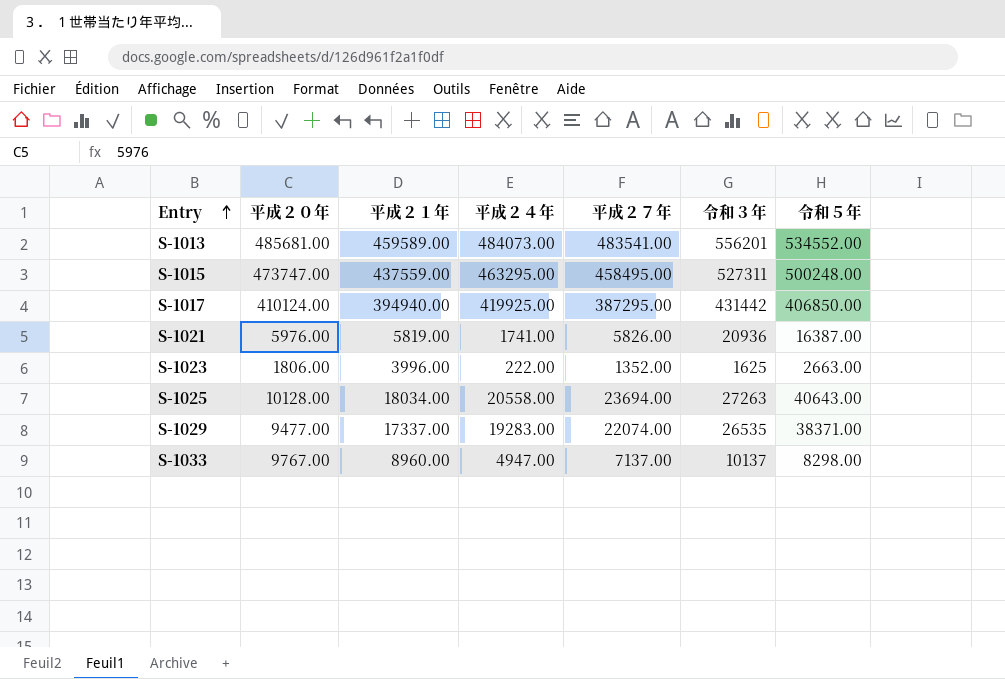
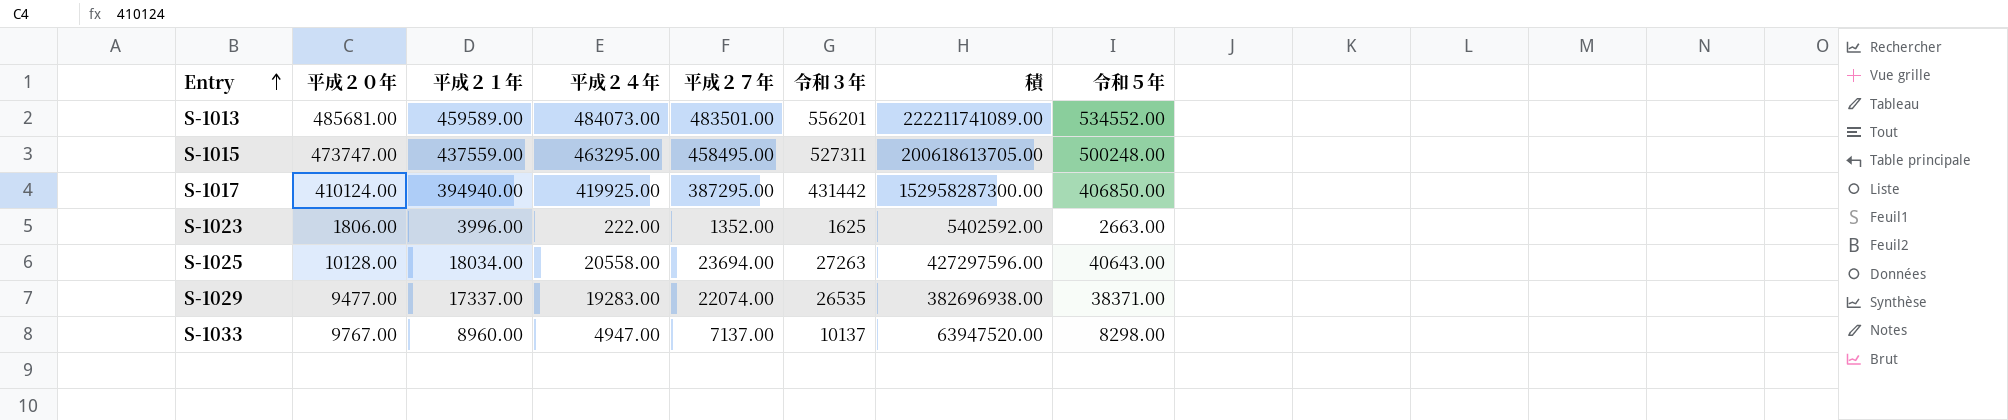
column 積 | formula: none -> [平成２１年] * [平成２７年]
row S-1021: 5976.00 | 5819.00 | 1741.00 | 5826.00 | 20936 | 16387.00 -> none
S-1013 | 平成２７年: 483541.00 -> 483501.00

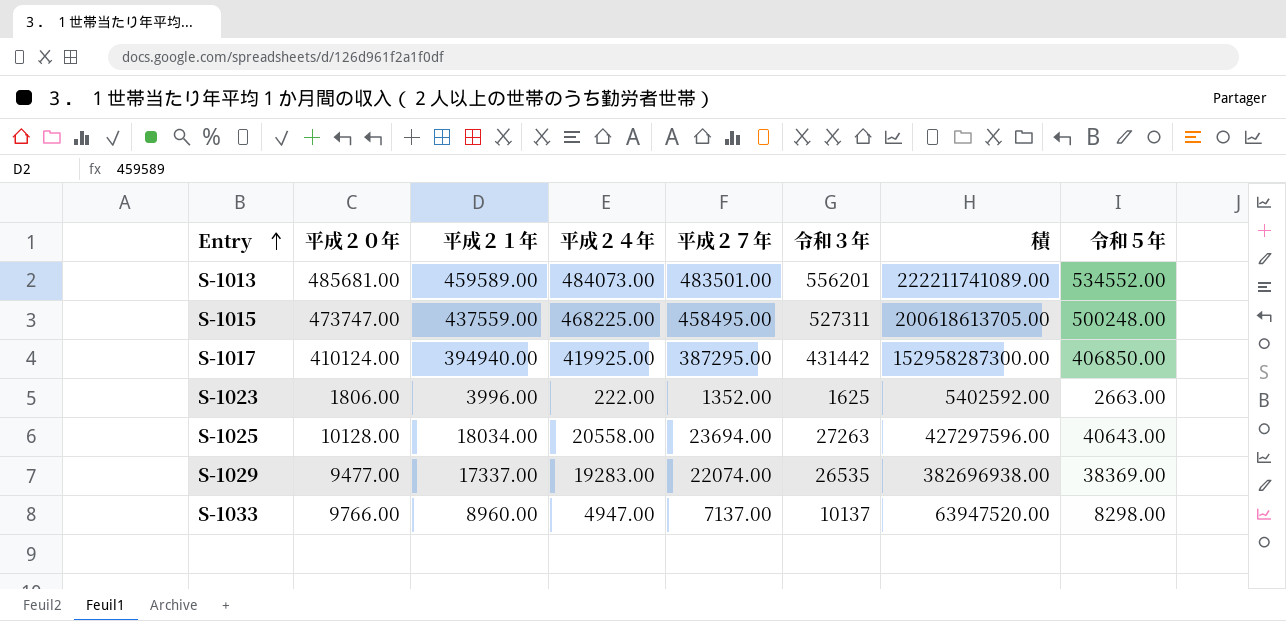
S-1015 | 平成２４年: 463295.00 -> 468225.00
S-1029 | 令和５年: 38371.00 -> 38369.00
S-1033 | 平成２０年: 9767.00 -> 9766.00

